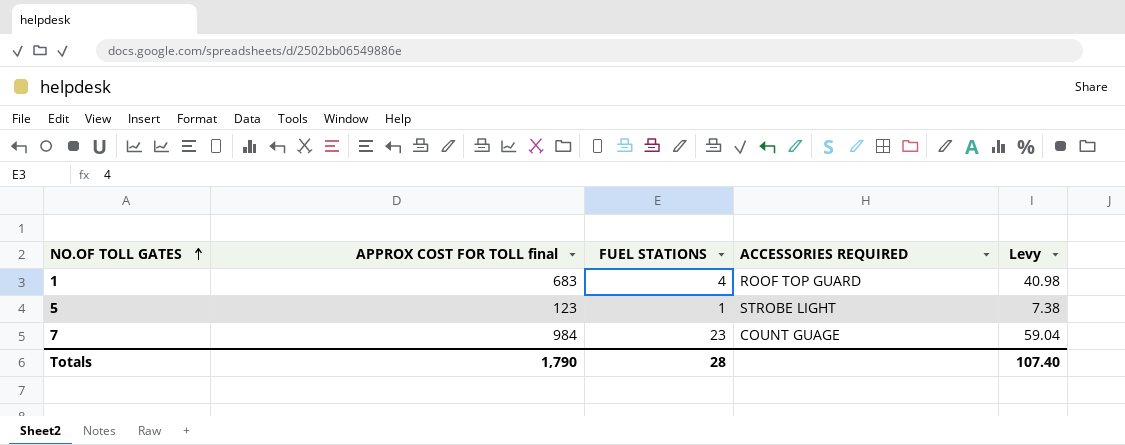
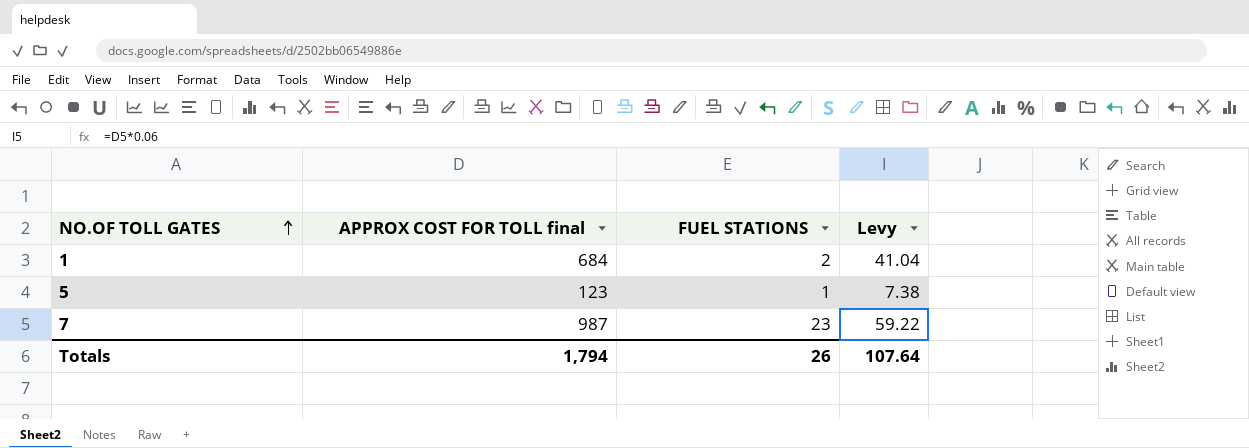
column ACCESSORIES REQUIRED | position: 4 -> none
1 | APPROX COST FOR TOLL final: 683 -> 684
1 | FUEL STATIONS: 4 -> 2
1 | Levy: 40.98 -> 41.04
7 | APPROX COST FOR TOLL final: 984 -> 987
7 | Levy: 59.04 -> 59.22
Totals | APPROX COST FOR TOLL final: 1,790 -> 1,794
Totals | FUEL STATIONS: 28 -> 26
Totals | Levy: 107.40 -> 107.64

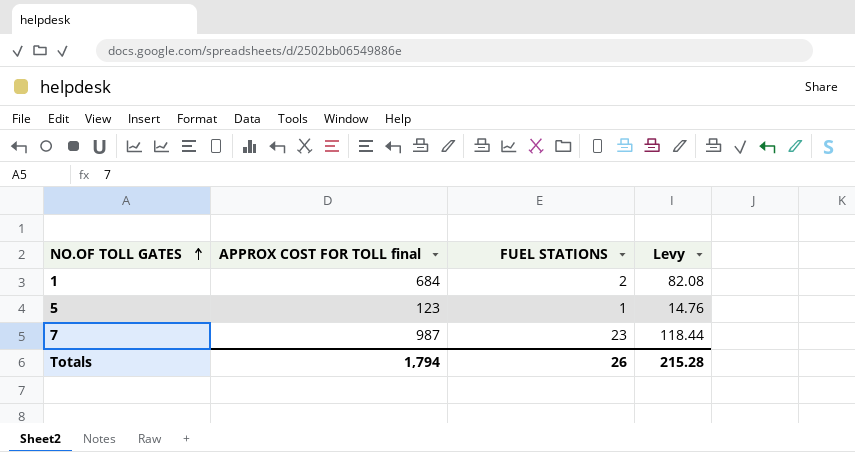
column Levy | formula: [APPROX COST FOR TOLL final] * 0.06 -> [APPROX COST FOR TOLL final] * 0.12
Totals | Levy: 107.64 -> 215.28

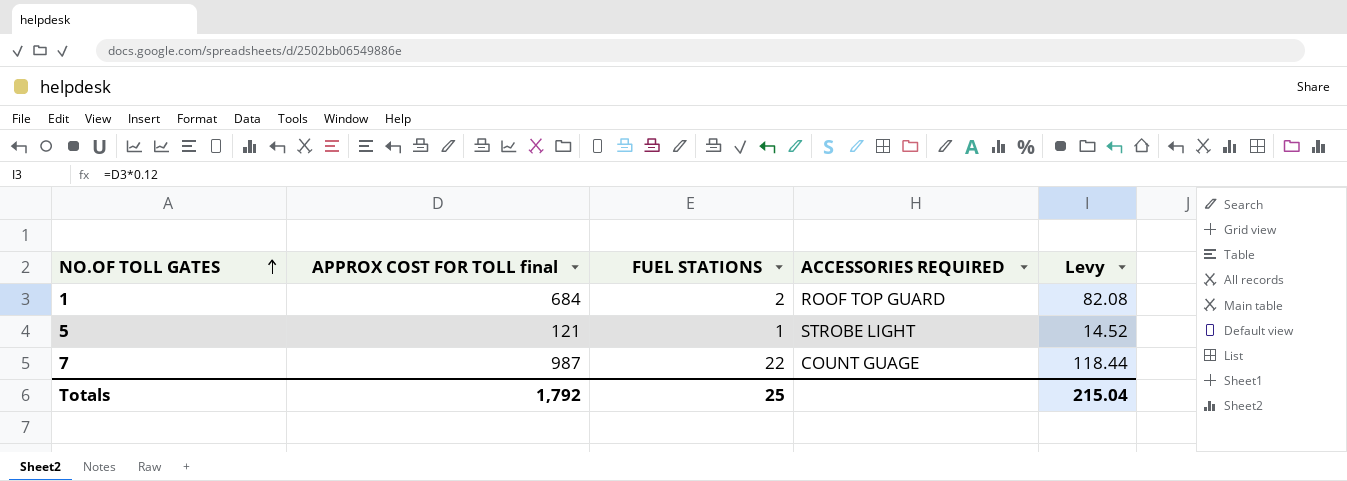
column ACCESSORIES REQUIRED | position: none -> 4
5 | APPROX COST FOR TOLL final: 123 -> 121
5 | Levy: 14.76 -> 14.52
7 | FUEL STATIONS: 23 -> 22
Totals | APPROX COST FOR TOLL final: 1,794 -> 1,792
Totals | FUEL STATIONS: 26 -> 25
Totals | Levy: 215.28 -> 215.04

